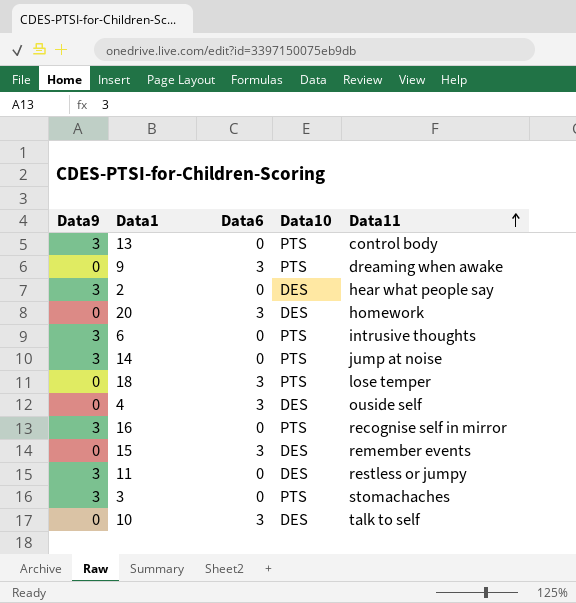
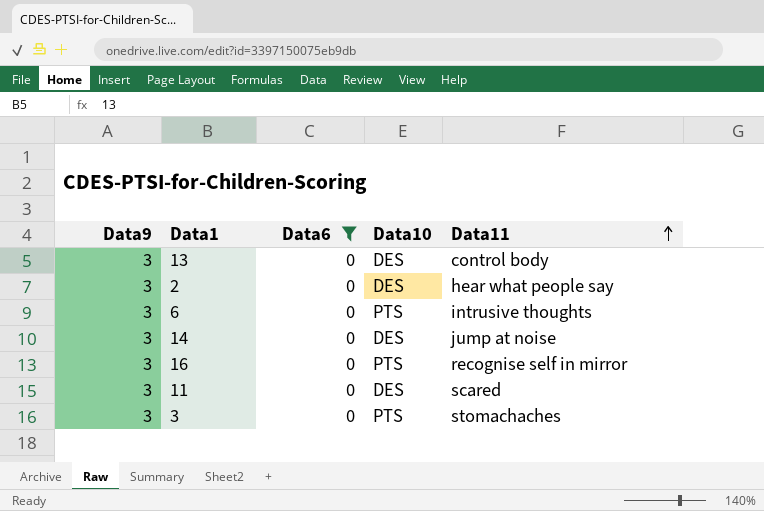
filter: none -> Data6 = 0
13 | Data10: PTS -> DES
14 | Data10: PTS -> DES
11 | Data11: restless or jumpy -> scared

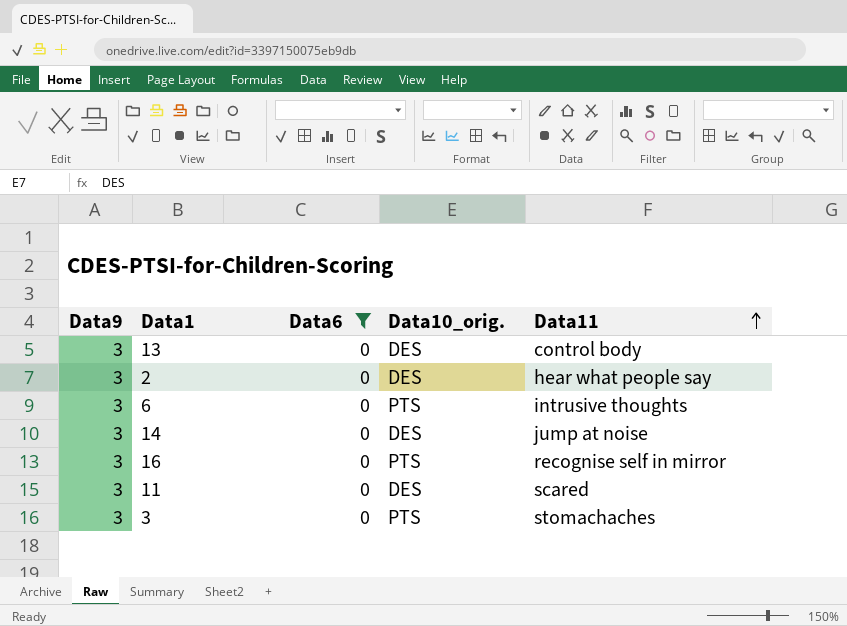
column name: Data10 -> Data10_orig.

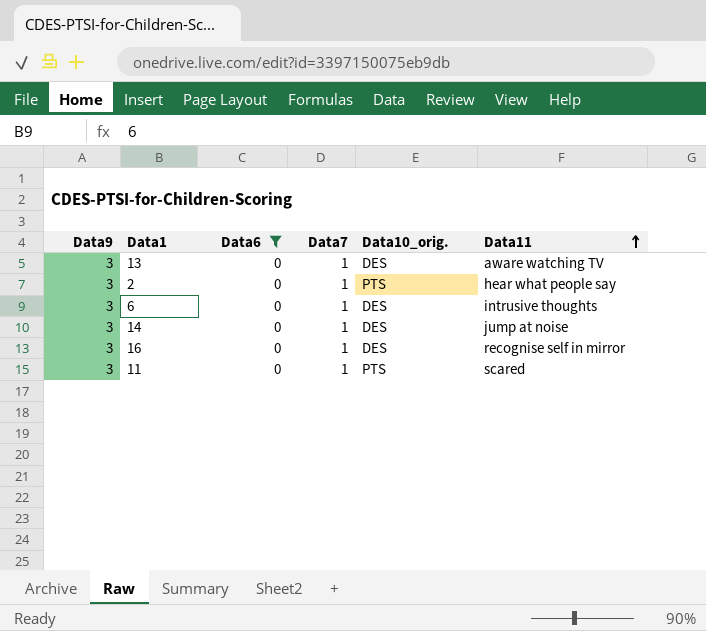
column Data7 | position: none -> 4
row 3: 3 | 0 | PTS | stomachaches -> none
13 | Data11: control body -> aware watching TV
2 | Data10_orig.: DES -> PTS
6 | Data10_orig.: PTS -> DES
16 | Data10_orig.: PTS -> DES
11 | Data10_orig.: DES -> PTS

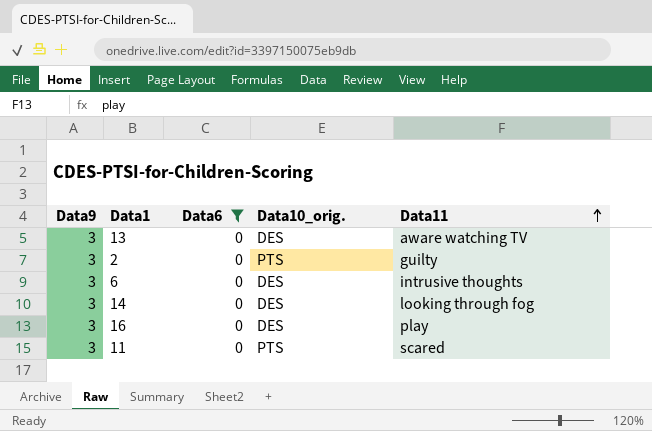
column Data7 | position: 4 -> none
2 | Data11: hear what people say -> guilty
14 | Data11: jump at noise -> looking through fog
16 | Data11: recognise self in mirror -> play

